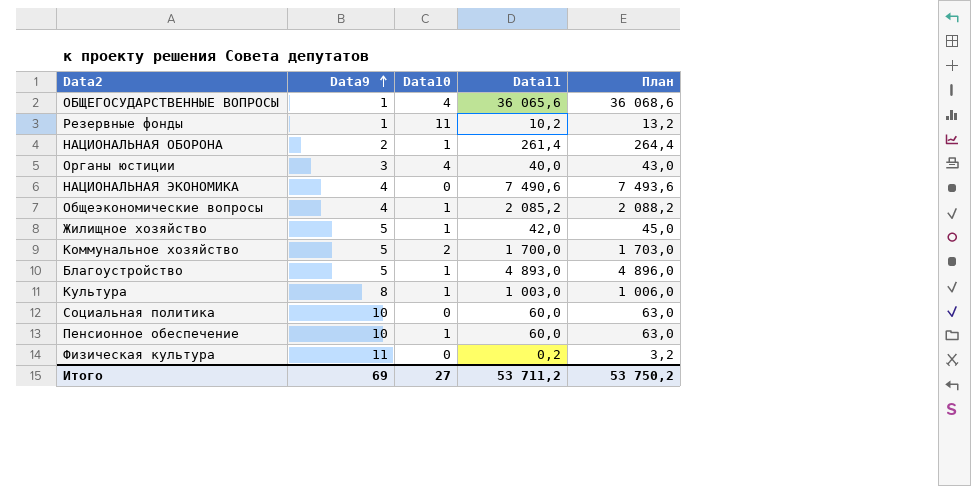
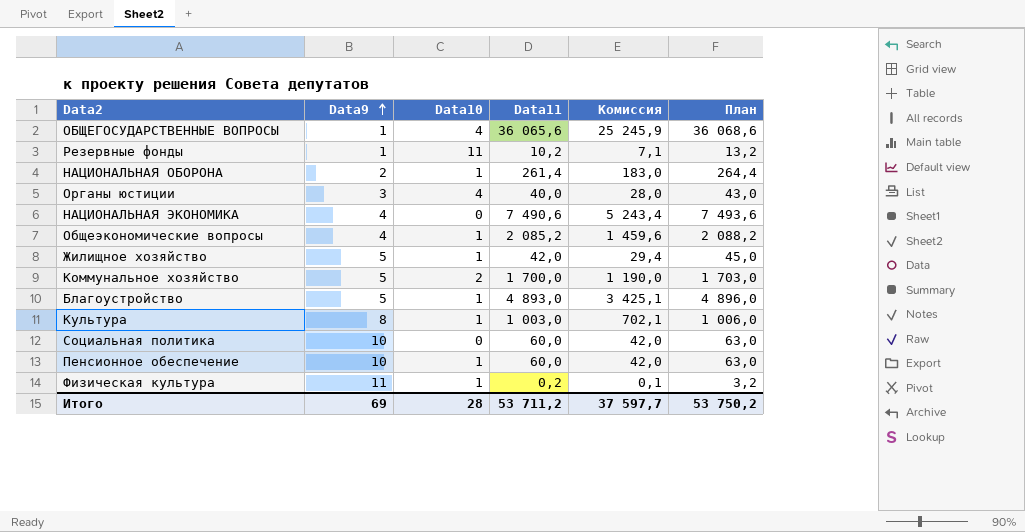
column Комиссия | formula: none -> [Data11] * 0,7
Физическая культура | Data10: 0 -> 1
Итого | Data10: 27 -> 28

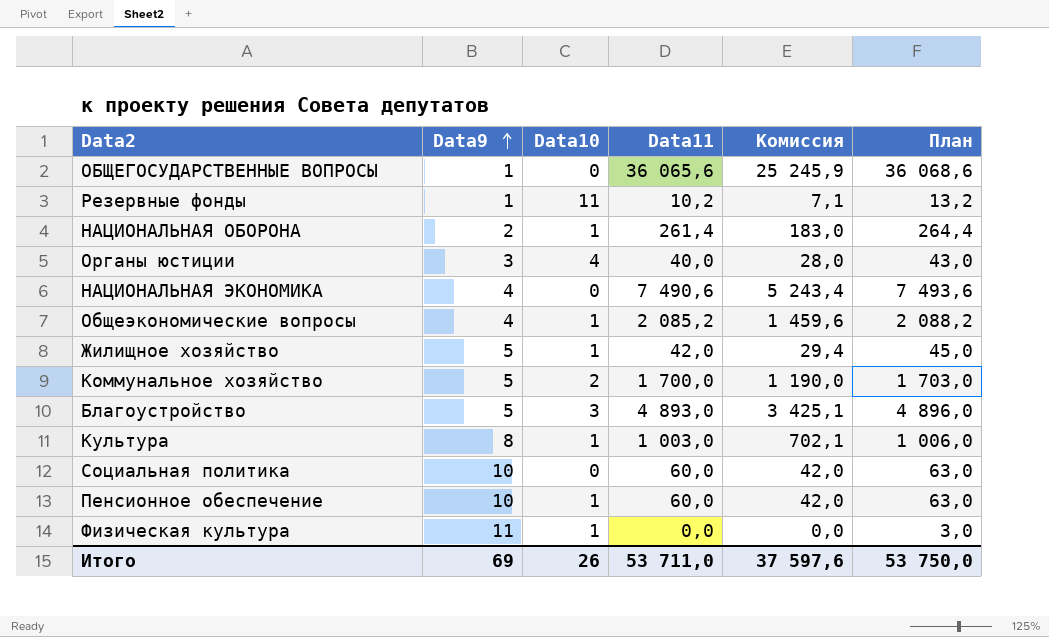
ОБЩЕГОСУДАРСТВЕННЫЕ ВОПРОСЫ | Data10: 4 -> 0
Благоустройство | Data10: 1 -> 3
Физическая культура | Data11: 0,2 -> 0,0
Физическая культура | Комиссия: 0,1 -> 0,0
Физическая культура | План: 3,2 -> 3,0
Итого | Data10: 28 -> 26
Итого | Data11: 53 711,2 -> 53 711,0
Итого | Комиссия: 37 597,7 -> 37 597,6
Итого | План: 53 750,2 -> 53 750,0

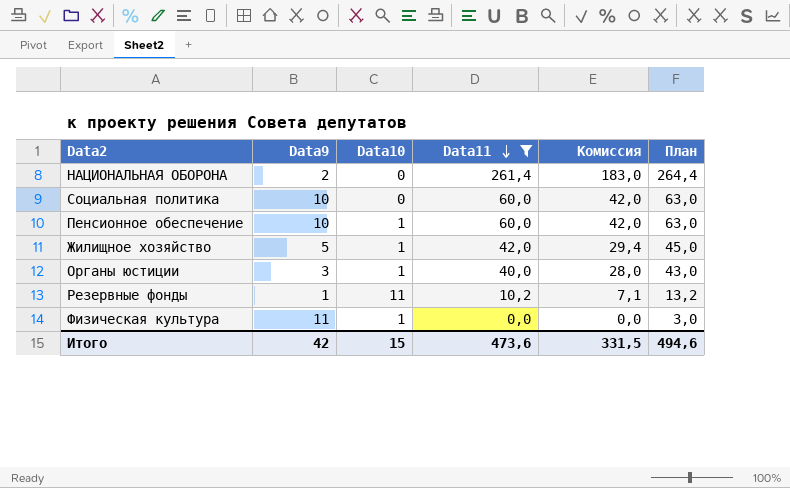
filter: none -> Data11 <= 261,4
row order: Data9 ascending -> Data11 descending
НАЦИОНАЛЬНАЯ ОБОРОНА | Data10: 1 -> 0
Органы юстиции | Data10: 4 -> 1
Итого | Data9: 69 -> 42
Итого | Data10: 26 -> 15
Итого | Data11: 53 711,0 -> 473,6
Итого | Комиссия: 37 597,6 -> 331,5
Итого | План: 53 750,0 -> 494,6

